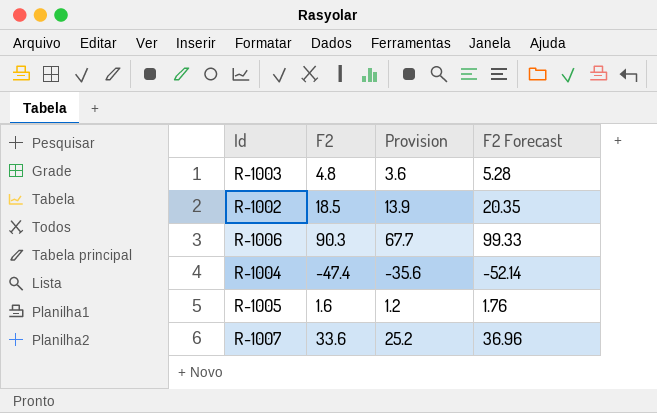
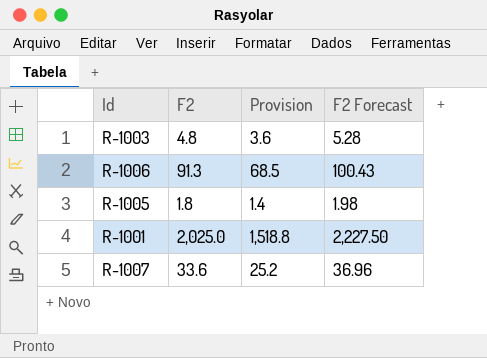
row R-1002: 18.5 | 13.9 | 20.35 -> none
row R-1004: -47.4 | -35.6 | -52.14 -> none
R-1006 | F2: 90.3 -> 91.3
R-1006 | Provision: 67.7 -> 68.5
R-1006 | F2 Forecast: 99.33 -> 100.43
R-1005 | F2: 1.6 -> 1.8
R-1005 | Provision: 1.2 -> 1.4
R-1005 | F2 Forecast: 1.76 -> 1.98
row R-1001: none -> 2,025.0 | 1,518.8 | 2,227.50

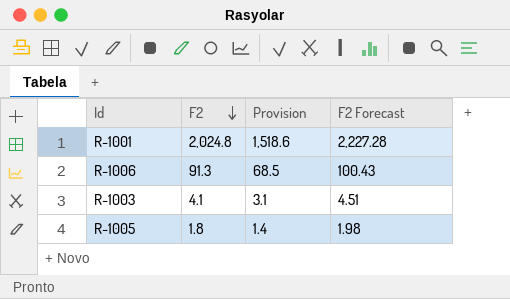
row order: none -> F2 descending
row R-1007: 33.6 | 25.2 | 36.96 -> none
R-1001 | F2: 2,025.0 -> 2,024.8
R-1001 | Provision: 1,518.8 -> 1,518.6
R-1001 | F2 Forecast: 2,227.50 -> 2,227.28
R-1003 | F2: 4.8 -> 4.1
R-1003 | Provision: 3.6 -> 3.1
R-1003 | F2 Forecast: 5.28 -> 4.51

